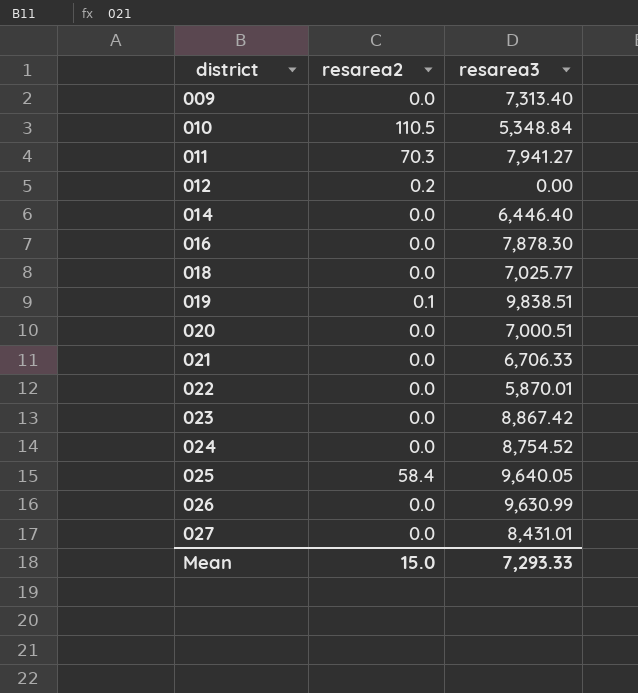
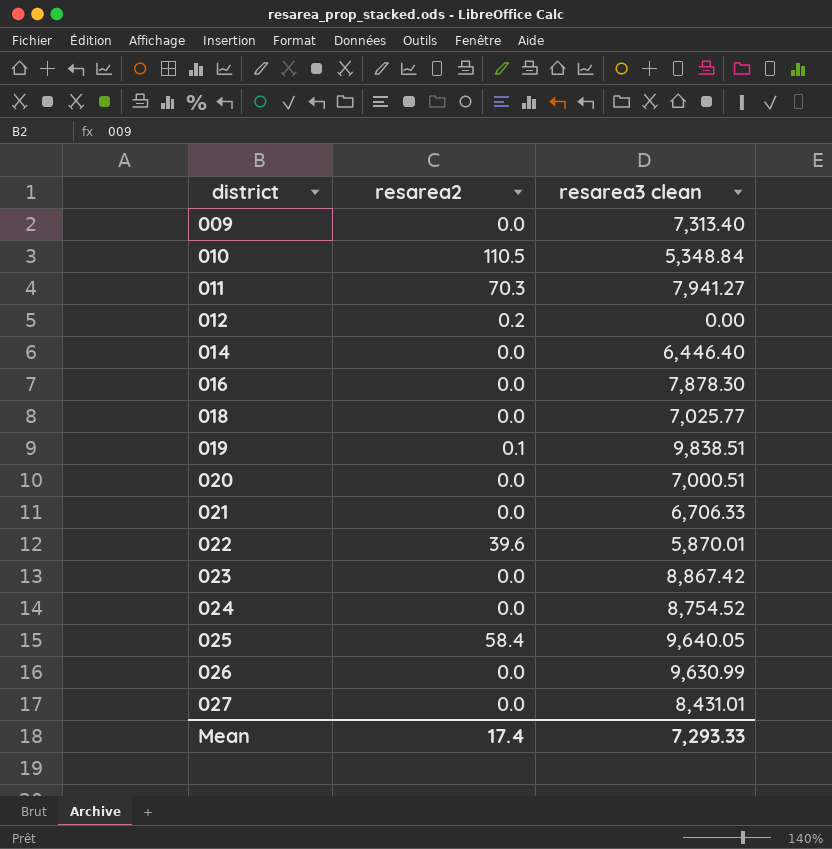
column name: resarea3 -> resarea3 clean
022 | resarea2: 0.0 -> 39.6
Mean | resarea2: 15.0 -> 17.4

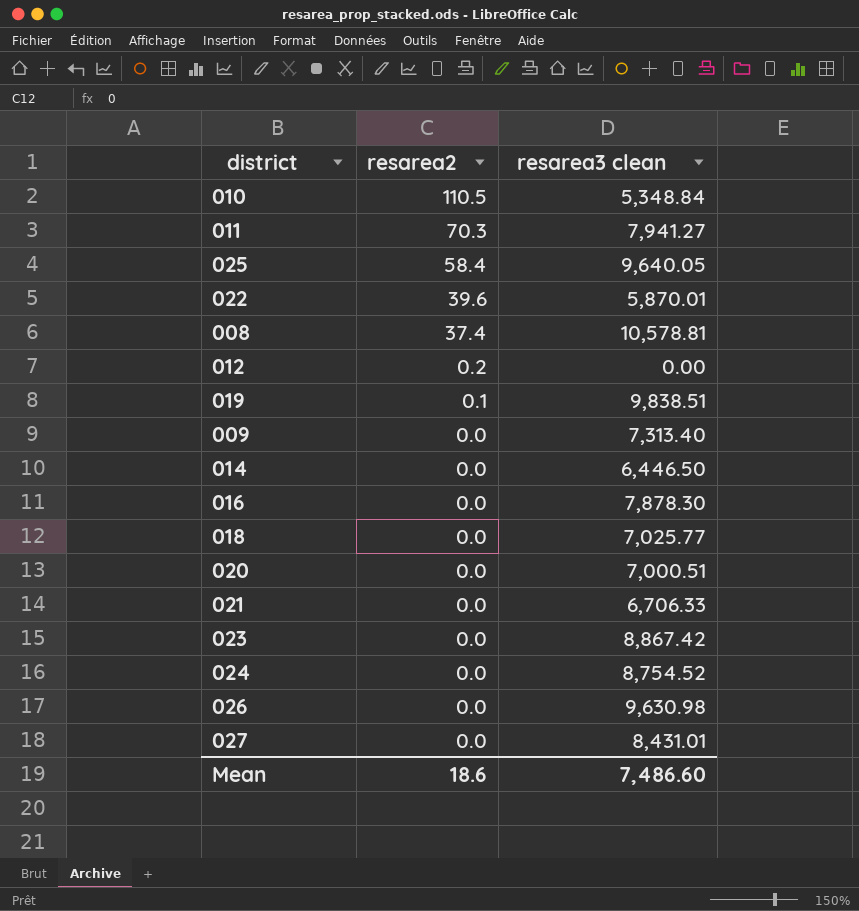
row order: district ascending -> resarea2 descending
row 008: none -> 37.4 | 10,578.81
014 | resarea3 clean: 6,446.40 -> 6,446.50
026 | resarea3 clean: 9,630.99 -> 9,630.98
Mean | resarea2: 17.4 -> 18.6
Mean | resarea3 clean: 7,293.33 -> 7,486.60

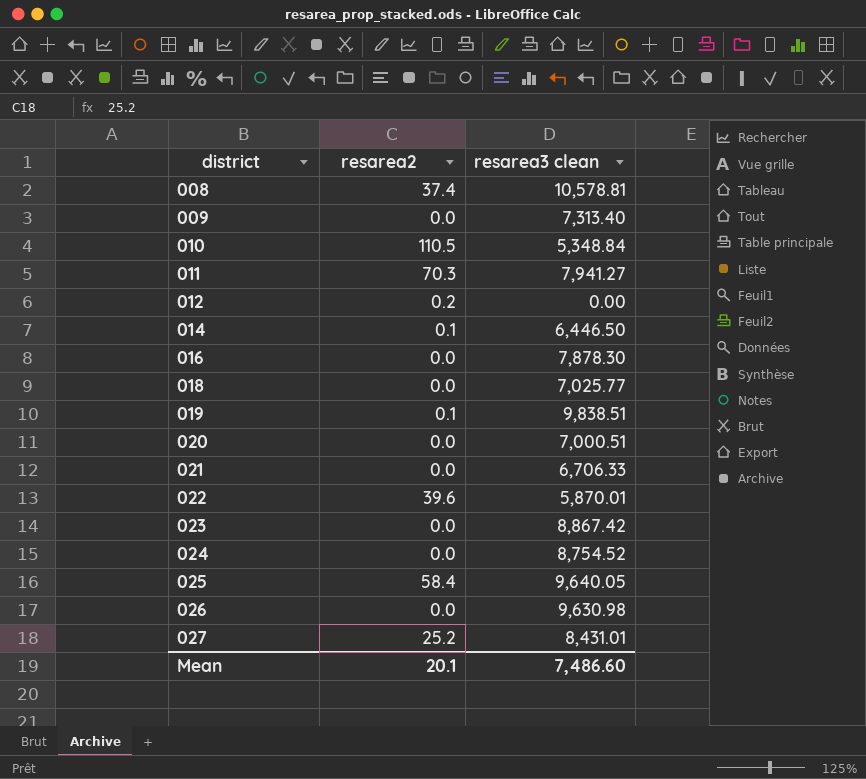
row order: resarea2 descending -> district ascending
014 | resarea2: 0.0 -> 0.1
027 | resarea2: 0.0 -> 25.2
Mean | resarea2: 18.6 -> 20.1

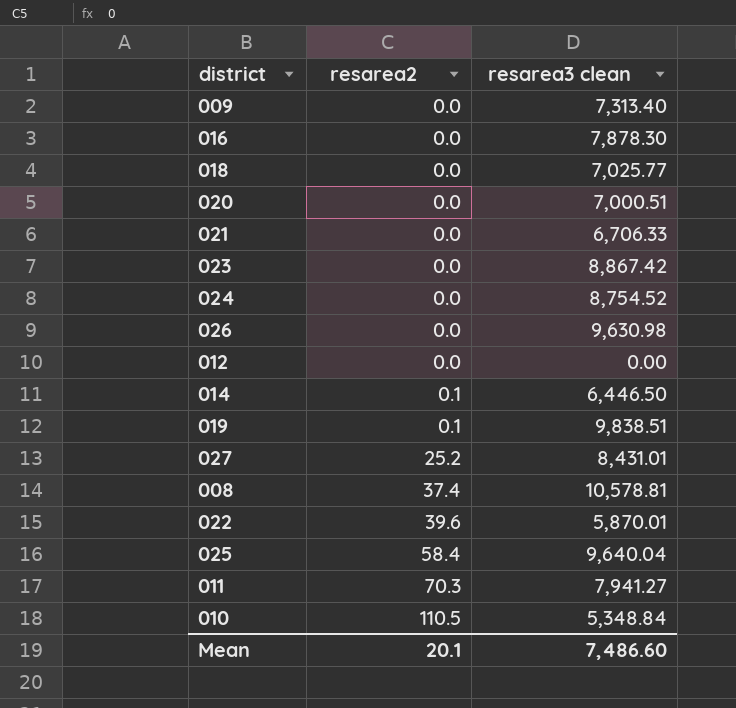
row order: district ascending -> resarea2 ascending
012 | resarea2: 0.2 -> 0.0
025 | resarea3 clean: 9,640.05 -> 9,640.04

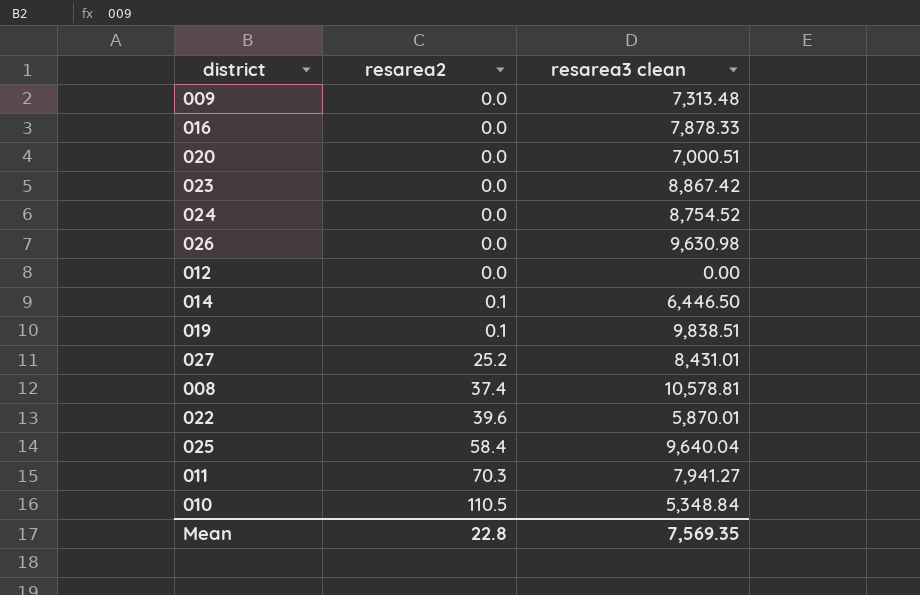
row 018: 0.0 | 7,025.77 -> none
row 021: 0.0 | 6,706.33 -> none
009 | resarea3 clean: 7,313.40 -> 7,313.48
016 | resarea3 clean: 7,878.30 -> 7,878.33
Mean | resarea2: 20.1 -> 22.8
Mean | resarea3 clean: 7,486.60 -> 7,569.35

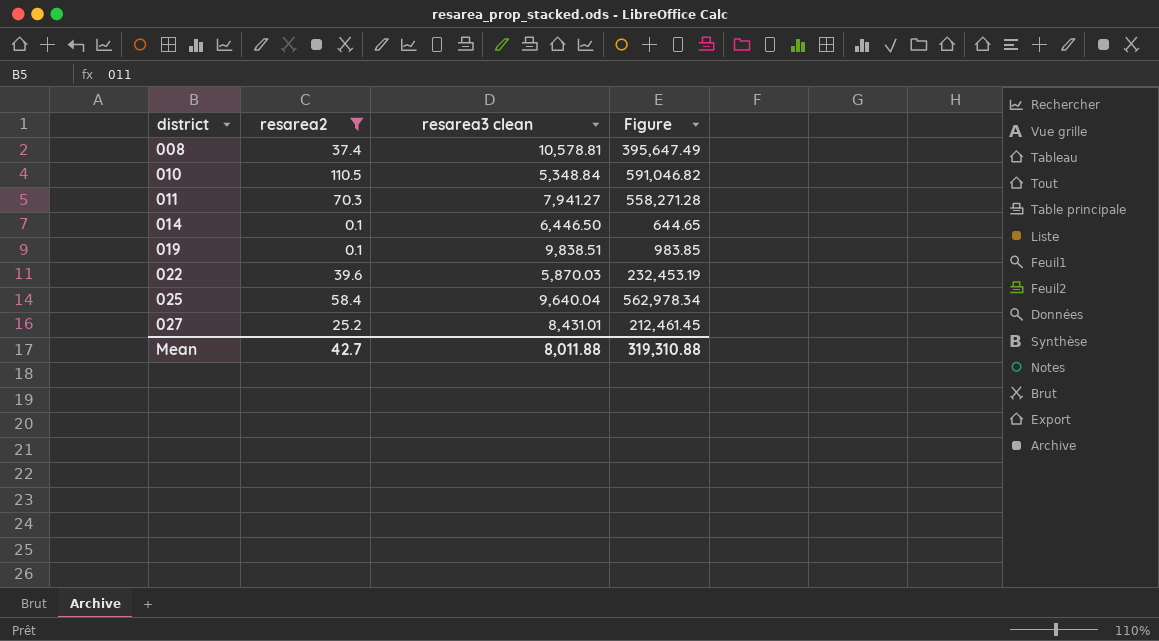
filter: none -> resarea2 != 0.0
row order: resarea2 ascending -> district ascending
column Figure | formula: none -> [resarea2] * [resarea3 clean]
022 | resarea3 clean: 5,870.01 -> 5,870.03
Mean | resarea2: 22.8 -> 42.7
Mean | resarea3 clean: 7,569.35 -> 8,011.88

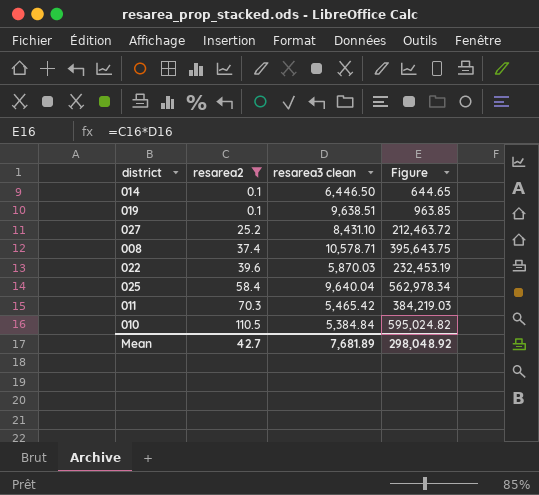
row order: district ascending -> resarea2 ascending
019 | resarea3 clean: 9,838.51 -> 9,638.51
019 | Figure: 983.85 -> 963.85
027 | resarea3 clean: 8,431.01 -> 8,431.10
027 | Figure: 212,461.45 -> 212,463.72
008 | resarea3 clean: 10,578.81 -> 10,578.71
008 | Figure: 395,647.49 -> 395,643.75
011 | resarea3 clean: 7,941.27 -> 5,465.42
011 | Figure: 558,271.28 -> 384,219.03
010 | resarea3 clean: 5,348.84 -> 5,384.84
010 | Figure: 591,046.82 -> 595,024.82
Mean | resarea3 clean: 8,011.88 -> 7,681.89
Mean | Figure: 319,310.88 -> 298,048.92

